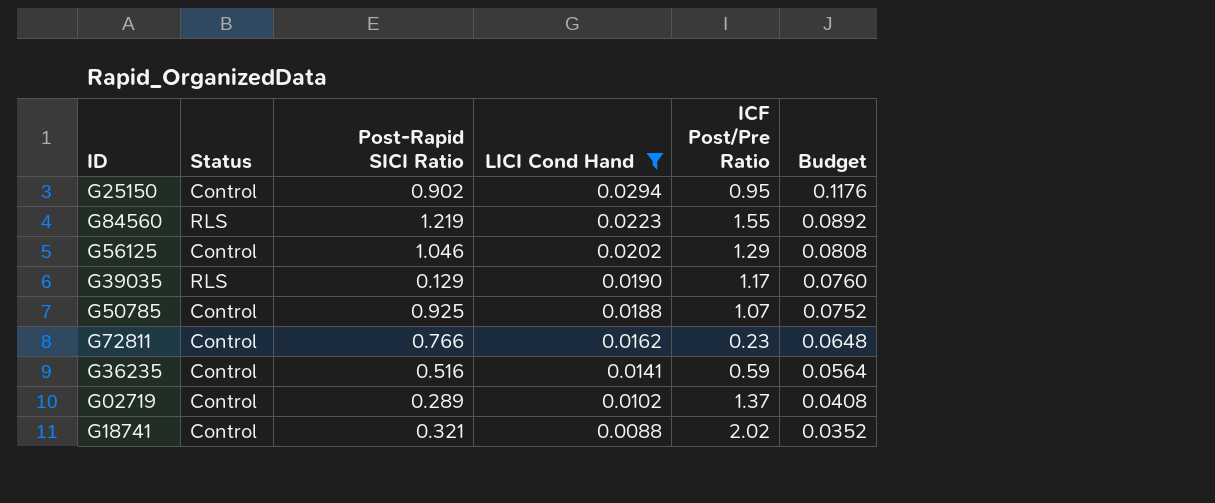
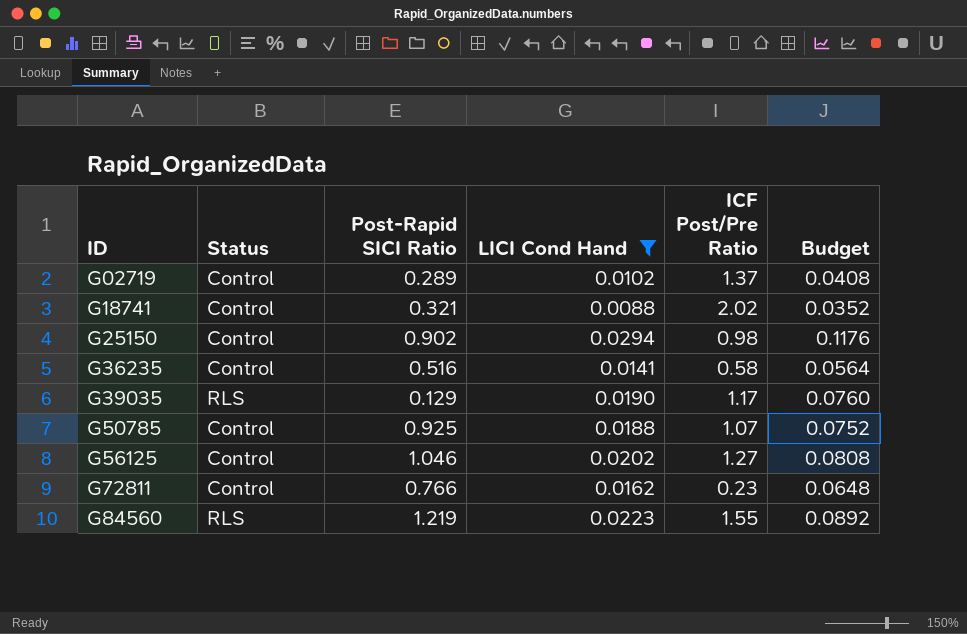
row order: LICI Cond Hand descending -> ID ascending
G25150 | ICF Post/Pre Ratio: 0.95 -> 0.98
G36235 | ICF Post/Pre Ratio: 0.59 -> 0.58
G56125 | ICF Post/Pre Ratio: 1.29 -> 1.27

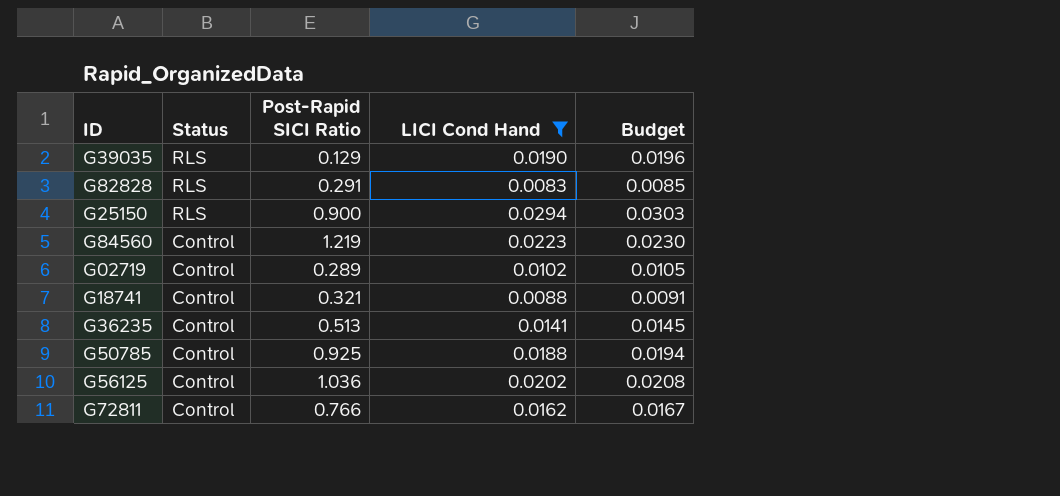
row order: ID ascending -> Status descending
column ICF Post/Pre Ratio | position: 5 -> none
column Budget | formula: [LICI Cond Hand] * 4 -> [LICI Cond Hand] * 1.03
row G82828: none -> RLS | 0.291 | 0.0083 | 0.0085
G25150 | Status: Control -> RLS
G25150 | Post-Rapid SICI Ratio: 0.902 -> 0.900
G84560 | Status: RLS -> Control
G36235 | Post-Rapid SICI Ratio: 0.516 -> 0.513
G56125 | Post-Rapid SICI Ratio: 1.046 -> 1.036

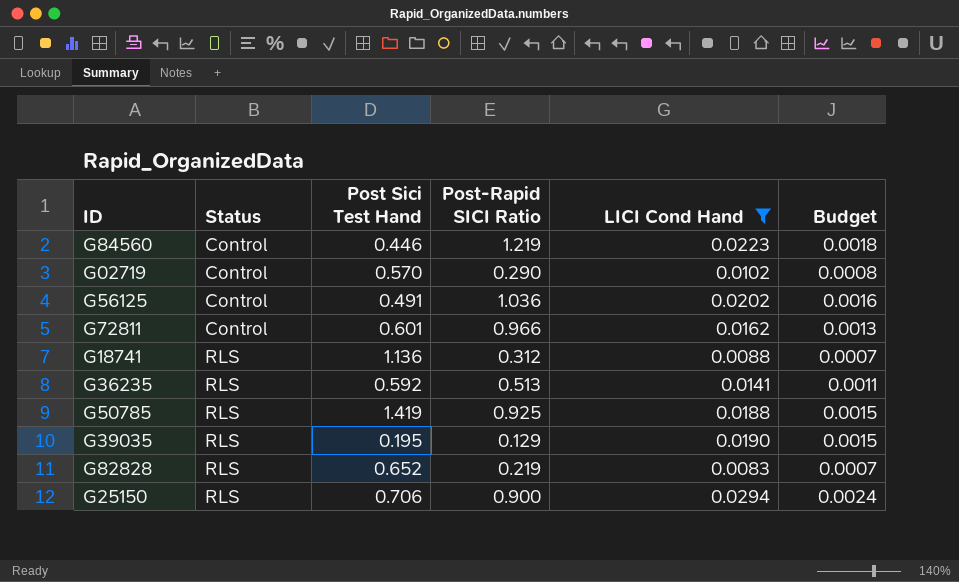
row order: Status descending -> Status ascending
column Post Sici Test Hand | position: none -> 3
column Budget | formula: [LICI Cond Hand] * 1.03 -> [LICI Cond Hand] * 0.08
G02719 | Post-Rapid SICI Ratio: 0.289 -> 0.290
G72811 | Post-Rapid SICI Ratio: 0.766 -> 0.966
G18741 | Status: Control -> RLS
G18741 | Post-Rapid SICI Ratio: 0.321 -> 0.312
G36235 | Status: Control -> RLS
G50785 | Status: Control -> RLS
G82828 | Post-Rapid SICI Ratio: 0.291 -> 0.219

